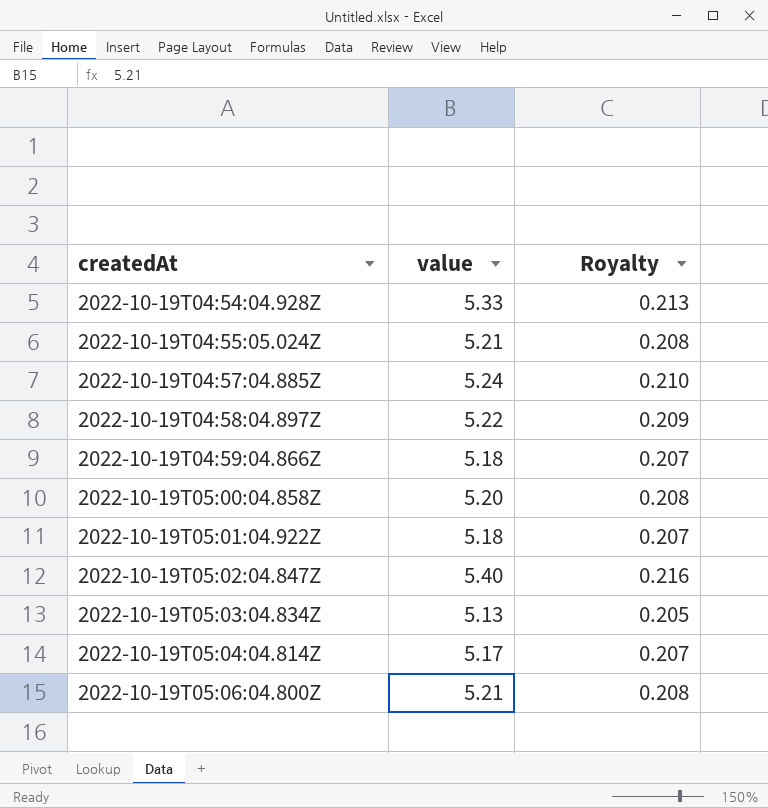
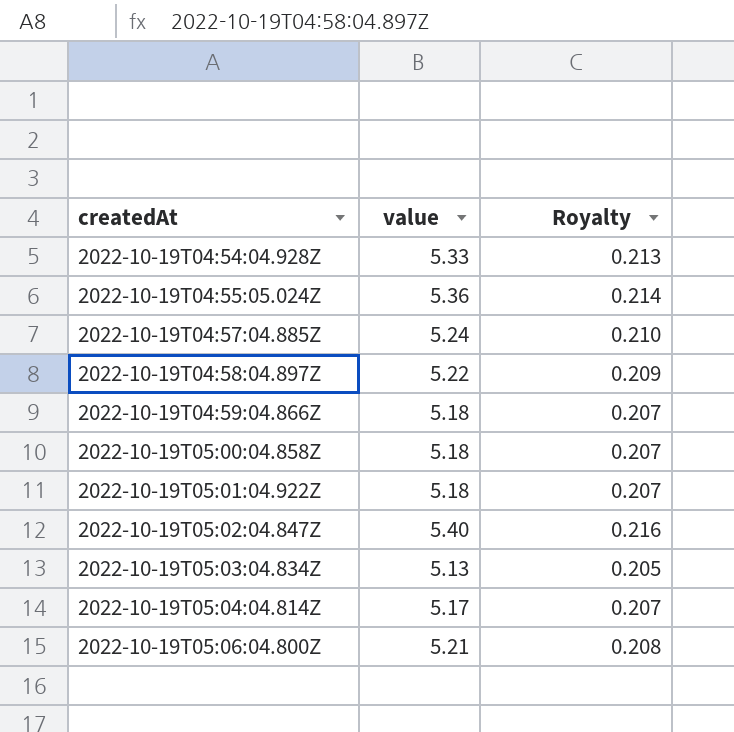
2022-10-19T04:55:05.024Z | value: 5.21 -> 5.36
2022-10-19T04:55:05.024Z | Royalty: 0.208 -> 0.214
2022-10-19T05:00:04.858Z | value: 5.20 -> 5.18
2022-10-19T05:00:04.858Z | Royalty: 0.208 -> 0.207

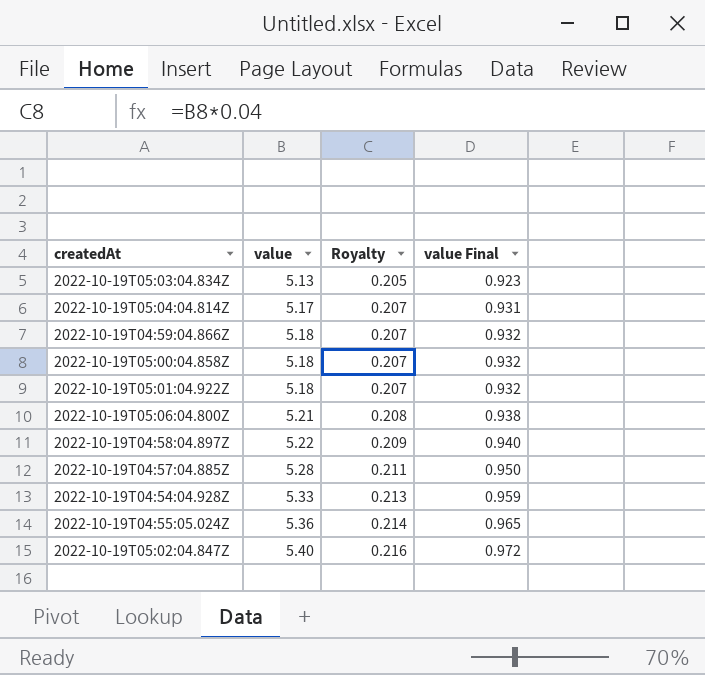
row order: createdAt ascending -> value ascending
column value Final | formula: none -> [value] * 0.18
2022-10-19T04:57:04.885Z | value: 5.24 -> 5.28
2022-10-19T04:57:04.885Z | Royalty: 0.210 -> 0.211

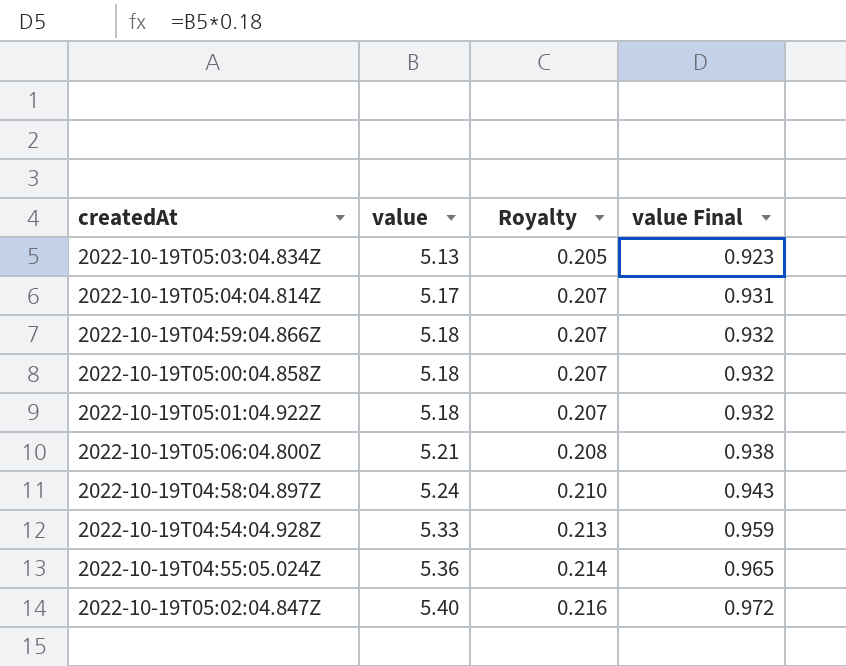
row 2022-10-19T04:57:04.885Z: 5.28 | 0.211 | 0.950 -> none
2022-10-19T04:58:04.897Z | value: 5.22 -> 5.24
2022-10-19T04:58:04.897Z | Royalty: 0.209 -> 0.210
2022-10-19T04:58:04.897Z | value Final: 0.940 -> 0.943

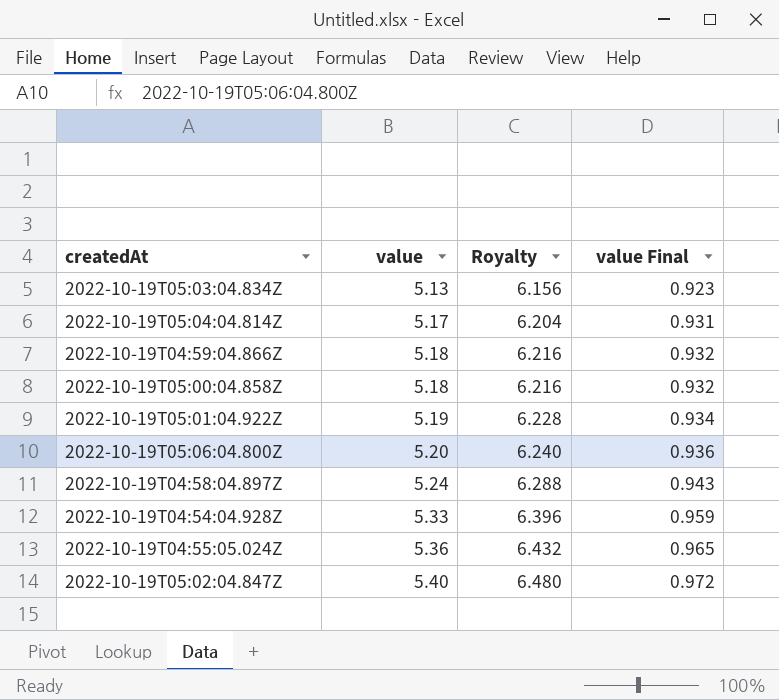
column Royalty | formula: [value] * 0.04 -> [value] * 1.2
2022-10-19T05:01:04.922Z | value: 5.18 -> 5.19
2022-10-19T05:01:04.922Z | value Final: 0.932 -> 0.934
2022-10-19T05:06:04.800Z | value: 5.21 -> 5.20
2022-10-19T05:06:04.800Z | value Final: 0.938 -> 0.936

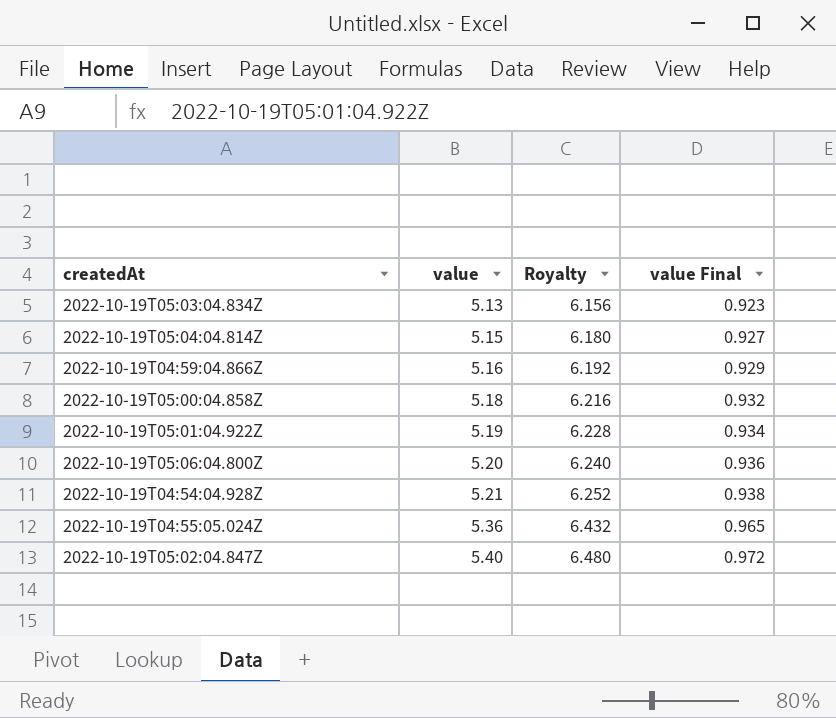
row 2022-10-19T04:58:04.897Z: 5.24 | 6.288 | 0.943 -> none
2022-10-19T05:04:04.814Z | value: 5.17 -> 5.15
2022-10-19T05:04:04.814Z | Royalty: 6.204 -> 6.180
2022-10-19T05:04:04.814Z | value Final: 0.931 -> 0.927
2022-10-19T04:59:04.866Z | value: 5.18 -> 5.16
2022-10-19T04:59:04.866Z | Royalty: 6.216 -> 6.192
2022-10-19T04:59:04.866Z | value Final: 0.932 -> 0.929
2022-10-19T04:54:04.928Z | value: 5.33 -> 5.21
2022-10-19T04:54:04.928Z | Royalty: 6.396 -> 6.252
2022-10-19T04:54:04.928Z | value Final: 0.959 -> 0.938

